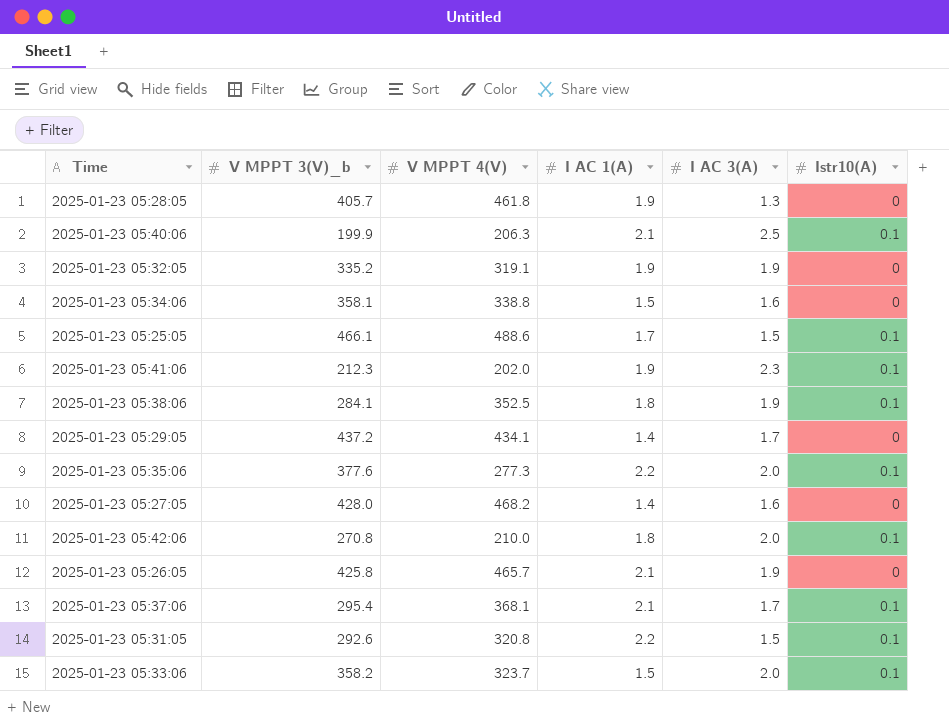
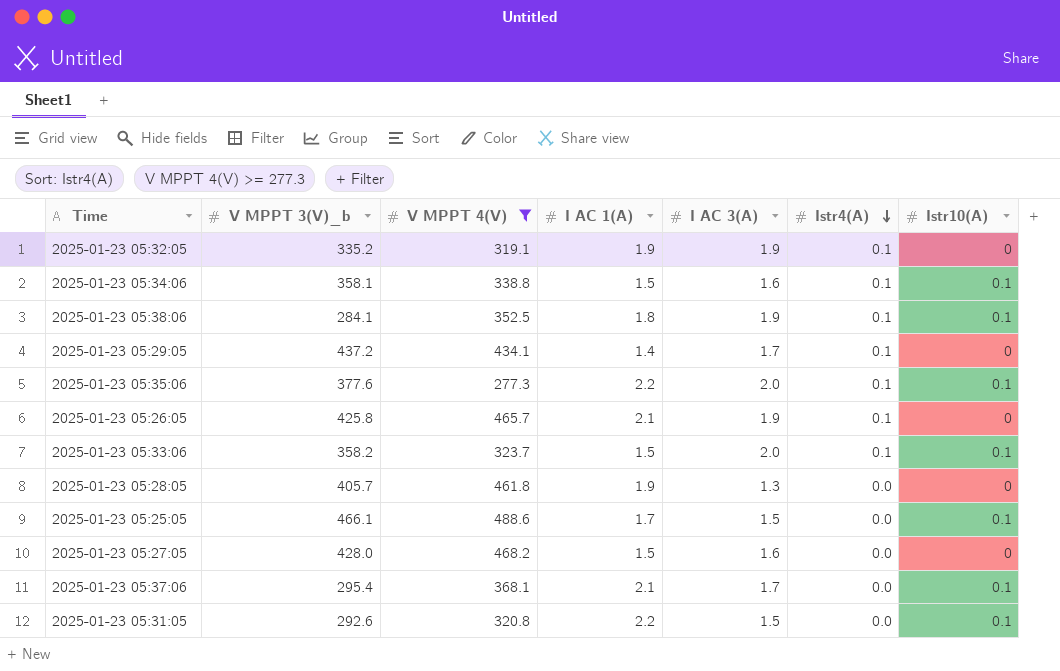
filter: none -> V MPPT 4(V) >= 277.3
row order: none -> Istr4(A) descending
column Istr4(A) | position: none -> 6
2025-01-23 05:34:06 | Istr10(A): 0 -> 0.1
2025-01-23 05:27:05 | I AC 1(A): 1.4 -> 1.5

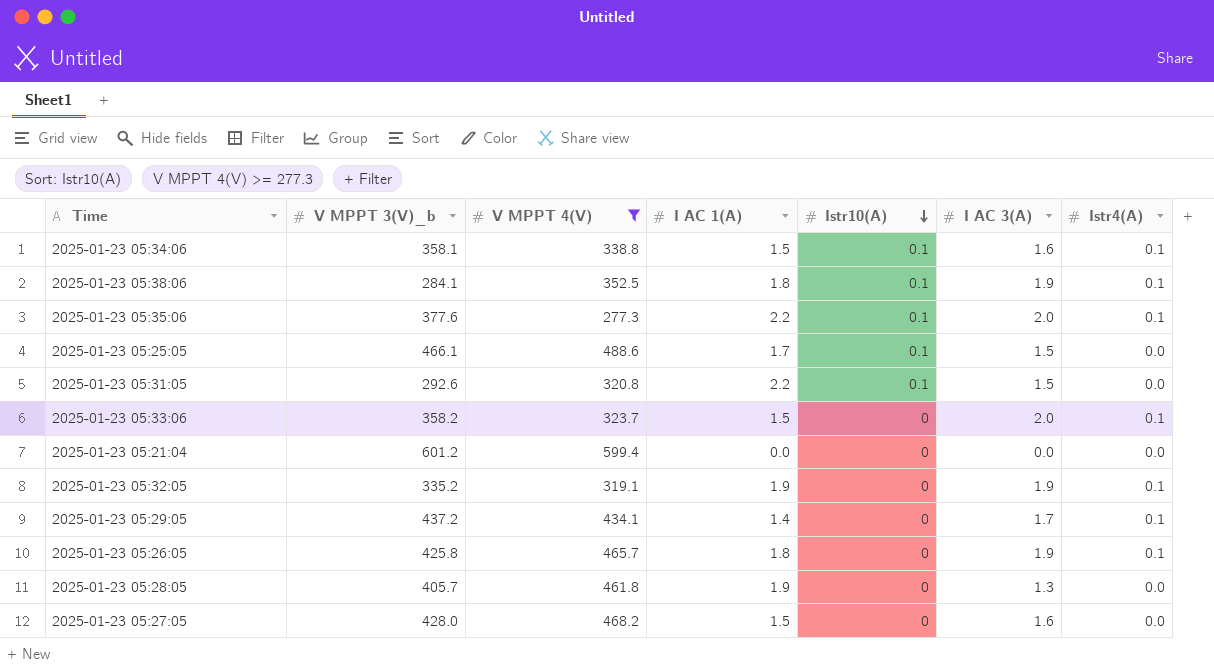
row order: Istr4(A) descending -> Istr10(A) descending
column Istr10(A) | position: 7 -> 5
row 2025-01-23 05:37:06: 295.4 | 368.1 | 2.1 | 1.7 | 0.0 | 0.1 -> none
2025-01-23 05:33:06 | Istr10(A): 0.1 -> 0
row 2025-01-23 05:21:04: none -> 601.2 | 599.4 | 0.0 | 0 | 0.0 | 0.0
2025-01-23 05:26:05 | I AC 1(A): 2.1 -> 1.8

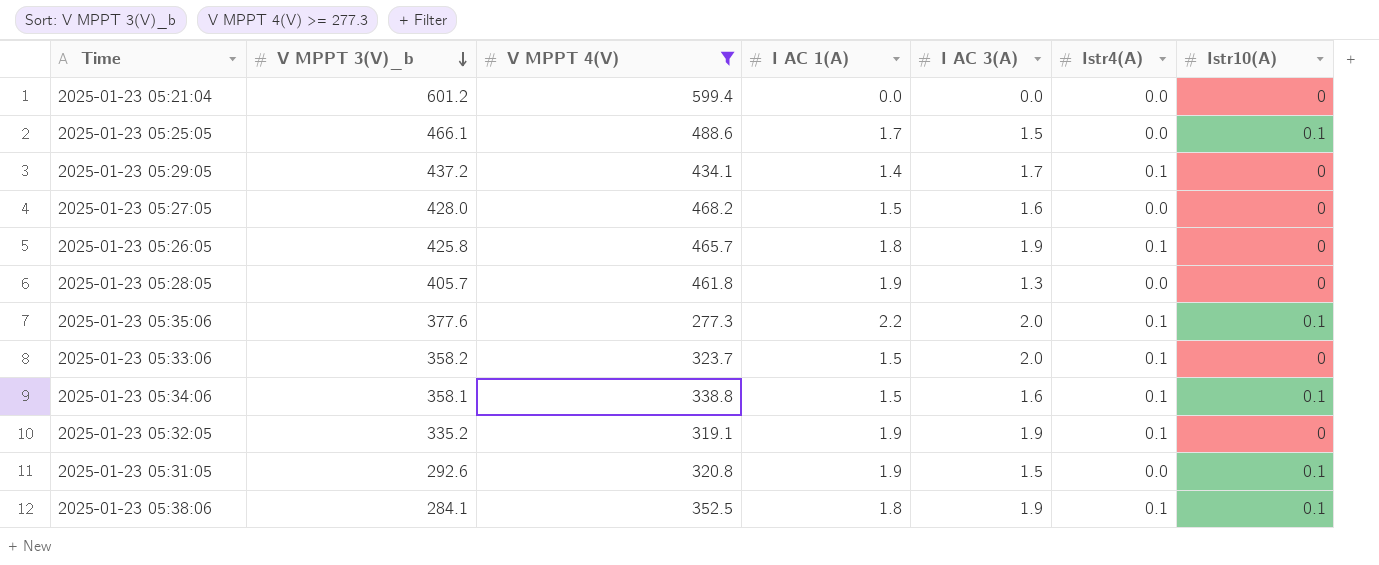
row order: Istr10(A) descending -> V MPPT 3(V)_b descending
column Istr10(A) | position: 5 -> 7
2025-01-23 05:31:05 | I AC 1(A): 2.2 -> 1.9

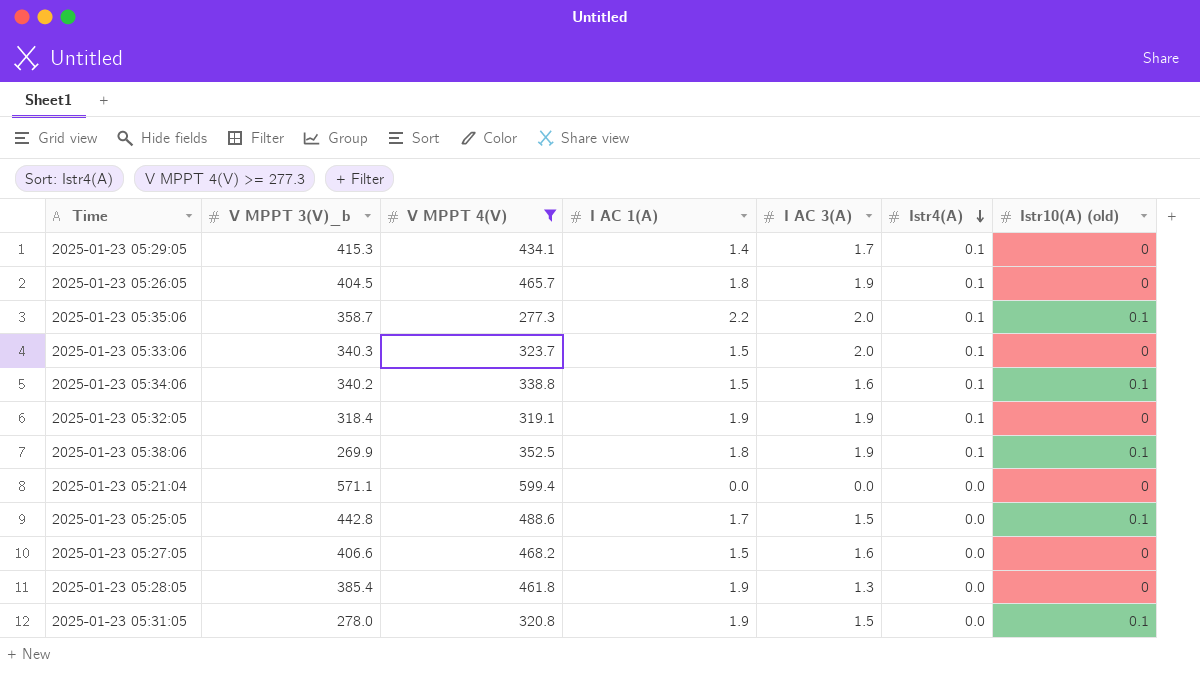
row order: V MPPT 3(V)_b descending -> Istr4(A) descending
column name: Istr10(A) -> Istr10(A) (old)
2025-01-23 05:29:05 | V MPPT 3(V)_b: 437.2 -> 415.3
2025-01-23 05:26:05 | V MPPT 3(V)_b: 425.8 -> 404.5
2025-01-23 05:35:06 | V MPPT 3(V)_b: 377.6 -> 358.7
2025-01-23 05:33:06 | V MPPT 3(V)_b: 358.2 -> 340.3
2025-01-23 05:34:06 | V MPPT 3(V)_b: 358.1 -> 340.2
2025-01-23 05:32:05 | V MPPT 3(V)_b: 335.2 -> 318.4
2025-01-23 05:38:06 | V MPPT 3(V)_b: 284.1 -> 269.9
2025-01-23 05:21:04 | V MPPT 3(V)_b: 601.2 -> 571.1
2025-01-23 05:25:05 | V MPPT 3(V)_b: 466.1 -> 442.8
2025-01-23 05:27:05 | V MPPT 3(V)_b: 428.0 -> 406.6
2025-01-23 05:28:05 | V MPPT 3(V)_b: 405.7 -> 385.4
2025-01-23 05:31:05 | V MPPT 3(V)_b: 292.6 -> 278.0

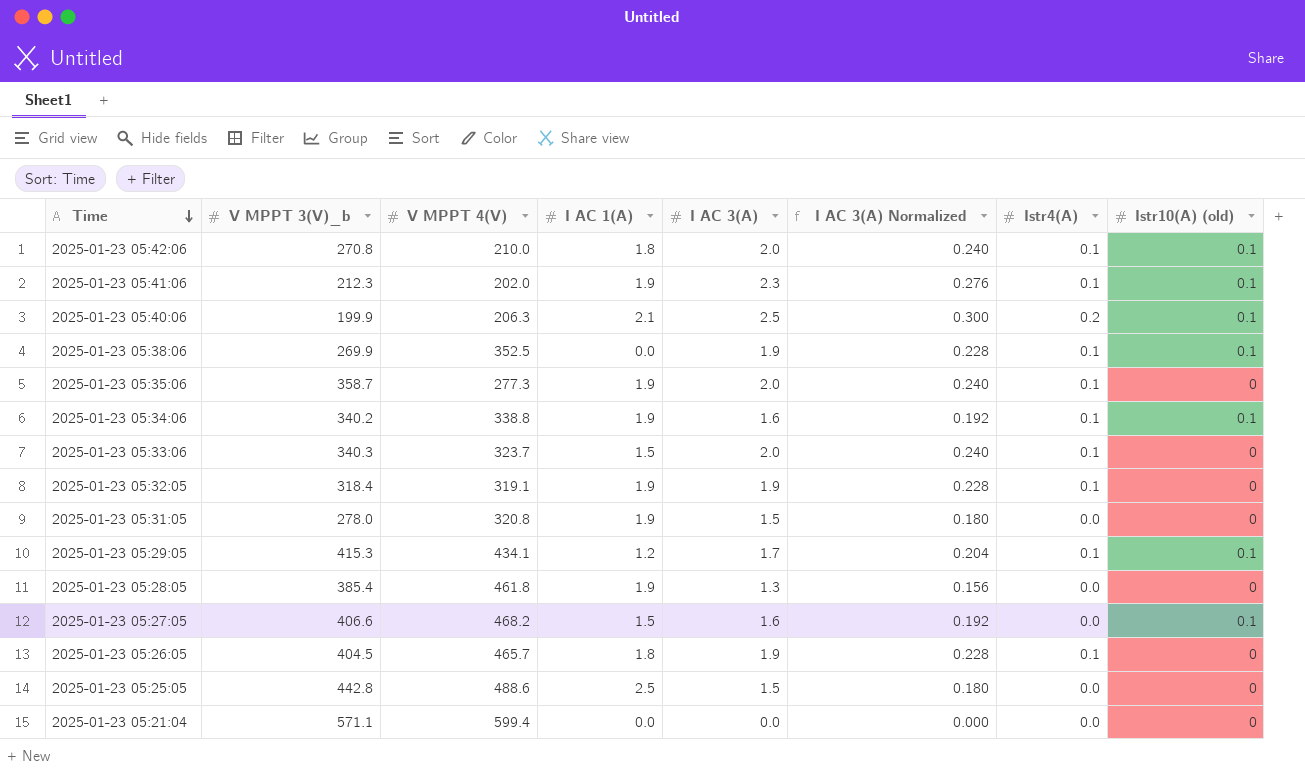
filter: V MPPT 4(V) >= 277.3 -> none
row order: Istr4(A) descending -> Time descending
column I AC 3(A) Normalized | formula: none -> [I AC 3(A)] * 0.12
2025-01-23 05:38:06 | I AC 1(A): 1.8 -> 0.0
2025-01-23 05:35:06 | I AC 1(A): 2.2 -> 1.9
2025-01-23 05:35:06 | Istr10(A) (old): 0.1 -> 0
2025-01-23 05:34:06 | I AC 1(A): 1.5 -> 1.9
2025-01-23 05:31:05 | Istr10(A) (old): 0.1 -> 0
2025-01-23 05:29:05 | I AC 1(A): 1.4 -> 1.2
2025-01-23 05:29:05 | Istr10(A) (old): 0 -> 0.1
2025-01-23 05:27:05 | Istr10(A) (old): 0 -> 0.1
2025-01-23 05:25:05 | I AC 1(A): 1.7 -> 2.5
2025-01-23 05:25:05 | Istr10(A) (old): 0.1 -> 0

